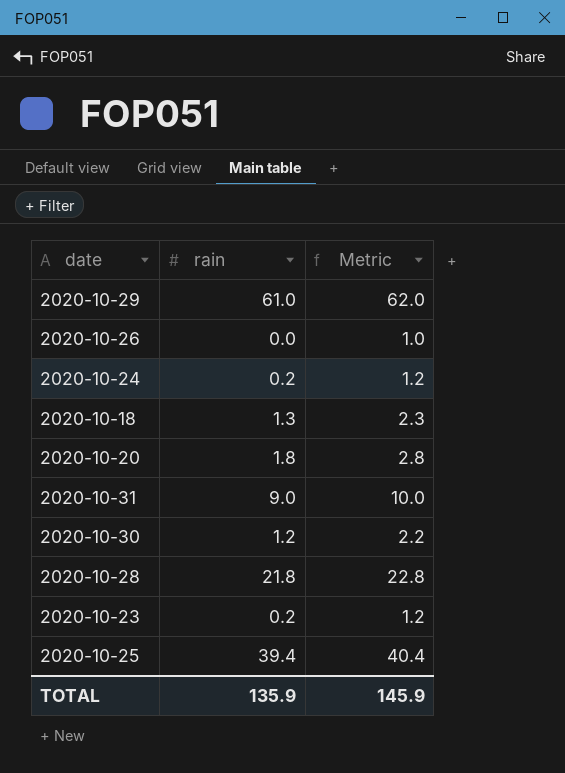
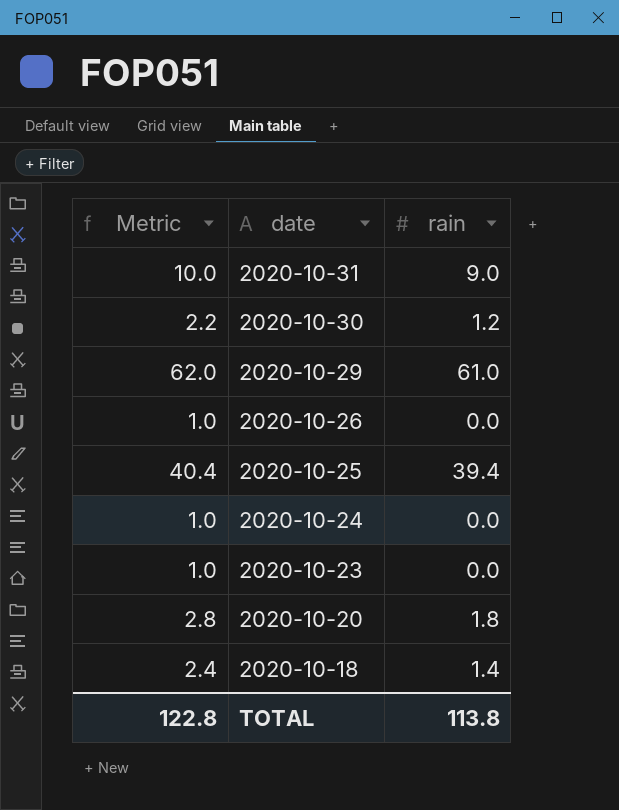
row order: none -> date descending
column Metric | position: 3 -> 1
row 2020-10-28: 21.8 | 22.8 -> none
2020-10-24 | Metric: 1.2 -> 1.0
2020-10-24 | rain: 0.2 -> 0.0
2020-10-23 | Metric: 1.2 -> 1.0
2020-10-23 | rain: 0.2 -> 0.0
2020-10-18 | Metric: 2.3 -> 2.4
2020-10-18 | rain: 1.3 -> 1.4
TOTAL | Metric: 145.9 -> 122.8
TOTAL | rain: 135.9 -> 113.8

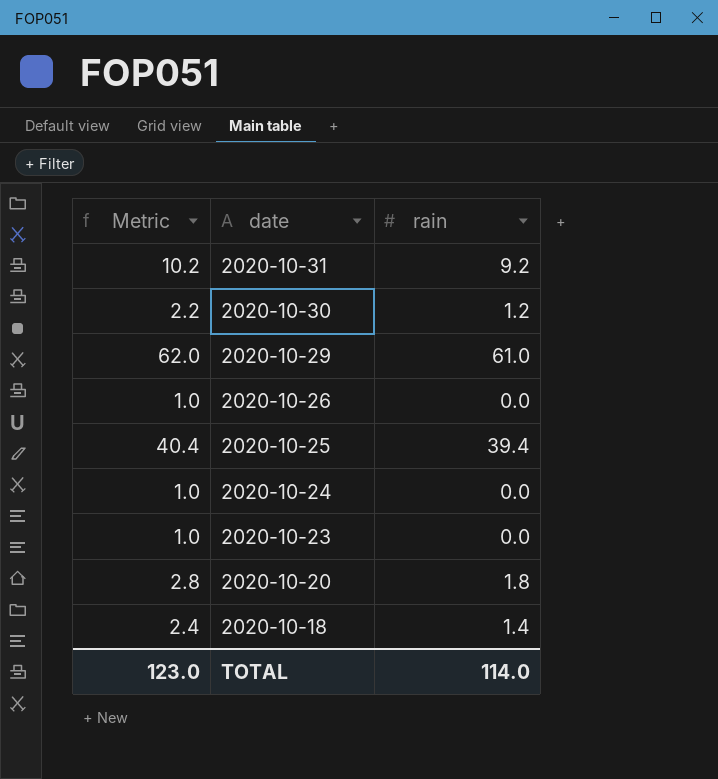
2020-10-31 | Metric: 10.0 -> 10.2
2020-10-31 | rain: 9.0 -> 9.2
TOTAL | Metric: 122.8 -> 123.0
TOTAL | rain: 113.8 -> 114.0

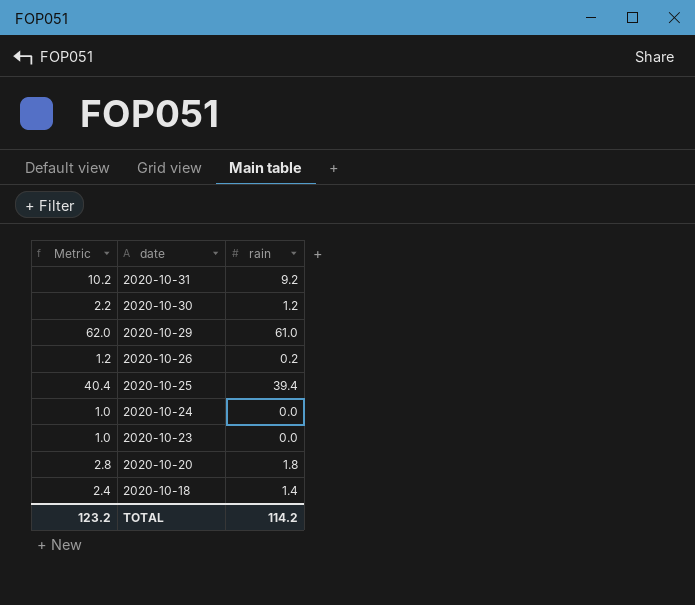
2020-10-26 | Metric: 1.0 -> 1.2
2020-10-26 | rain: 0.0 -> 0.2
TOTAL | Metric: 123.0 -> 123.2
TOTAL | rain: 114.0 -> 114.2

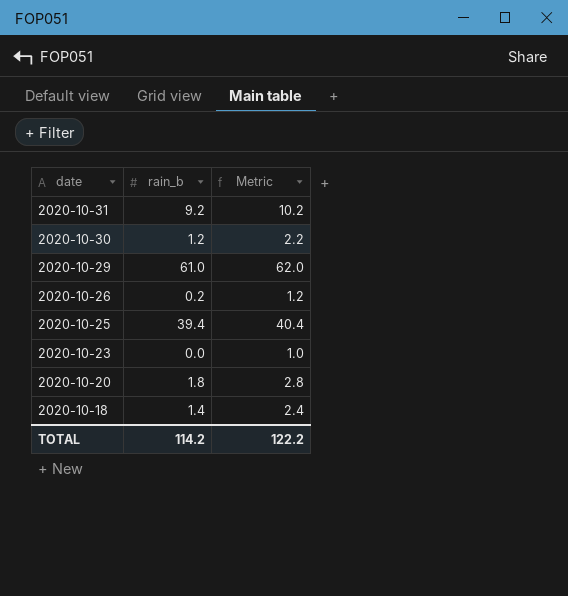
column name: rain -> rain_b
column Metric | position: 1 -> 3
row 2020-10-24: 1.0 | 0.0 -> none
TOTAL | Metric: 123.2 -> 122.2

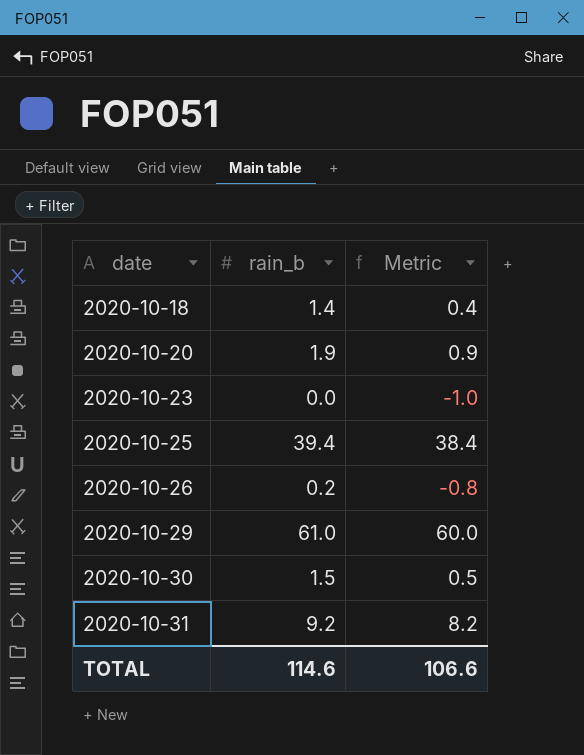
row order: date descending -> date ascending
column Metric | formula: [rain_b] + 1 -> [rain_b] - 1
2020-10-20 | rain_b: 1.8 -> 1.9
2020-10-30 | rain_b: 1.2 -> 1.5
TOTAL | rain_b: 114.2 -> 114.6
TOTAL | Metric: 122.2 -> 106.6

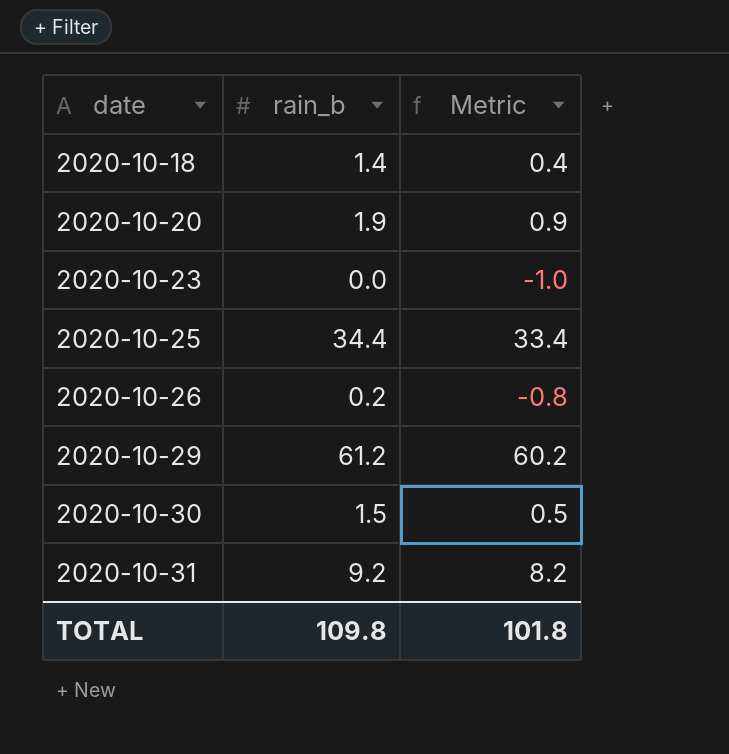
2020-10-25 | rain_b: 39.4 -> 34.4
2020-10-25 | Metric: 38.4 -> 33.4
2020-10-29 | rain_b: 61.0 -> 61.2
2020-10-29 | Metric: 60.0 -> 60.2
TOTAL | rain_b: 114.6 -> 109.8
TOTAL | Metric: 106.6 -> 101.8

